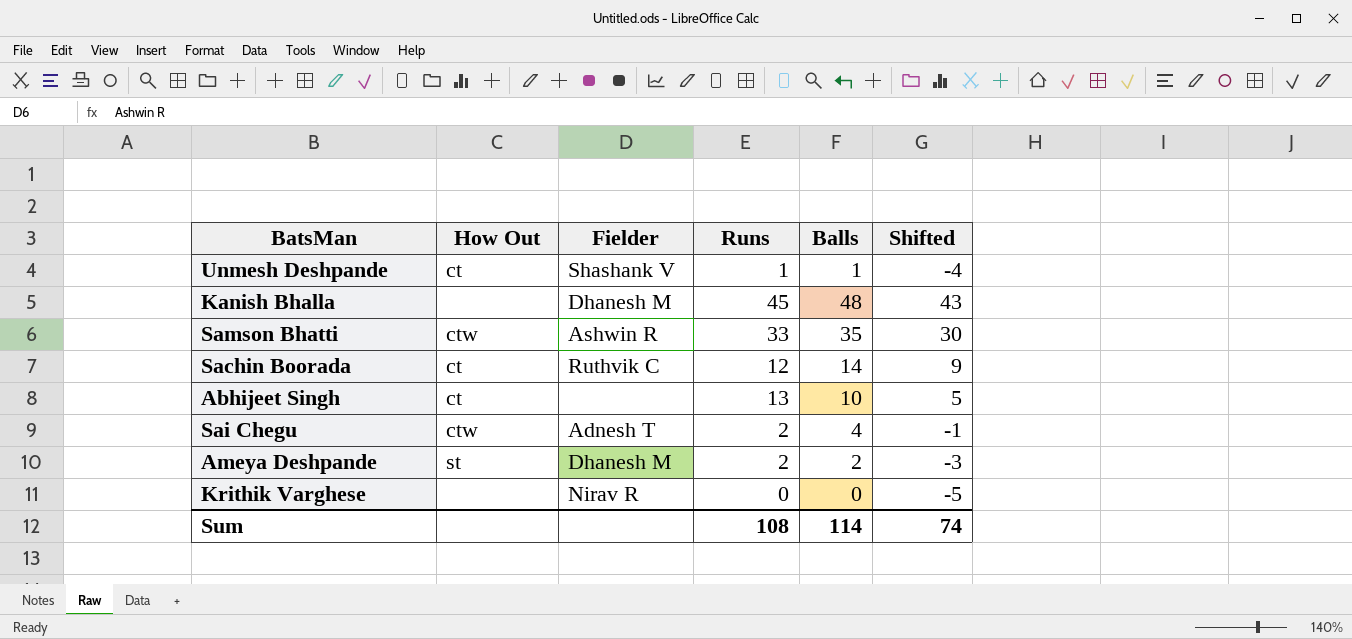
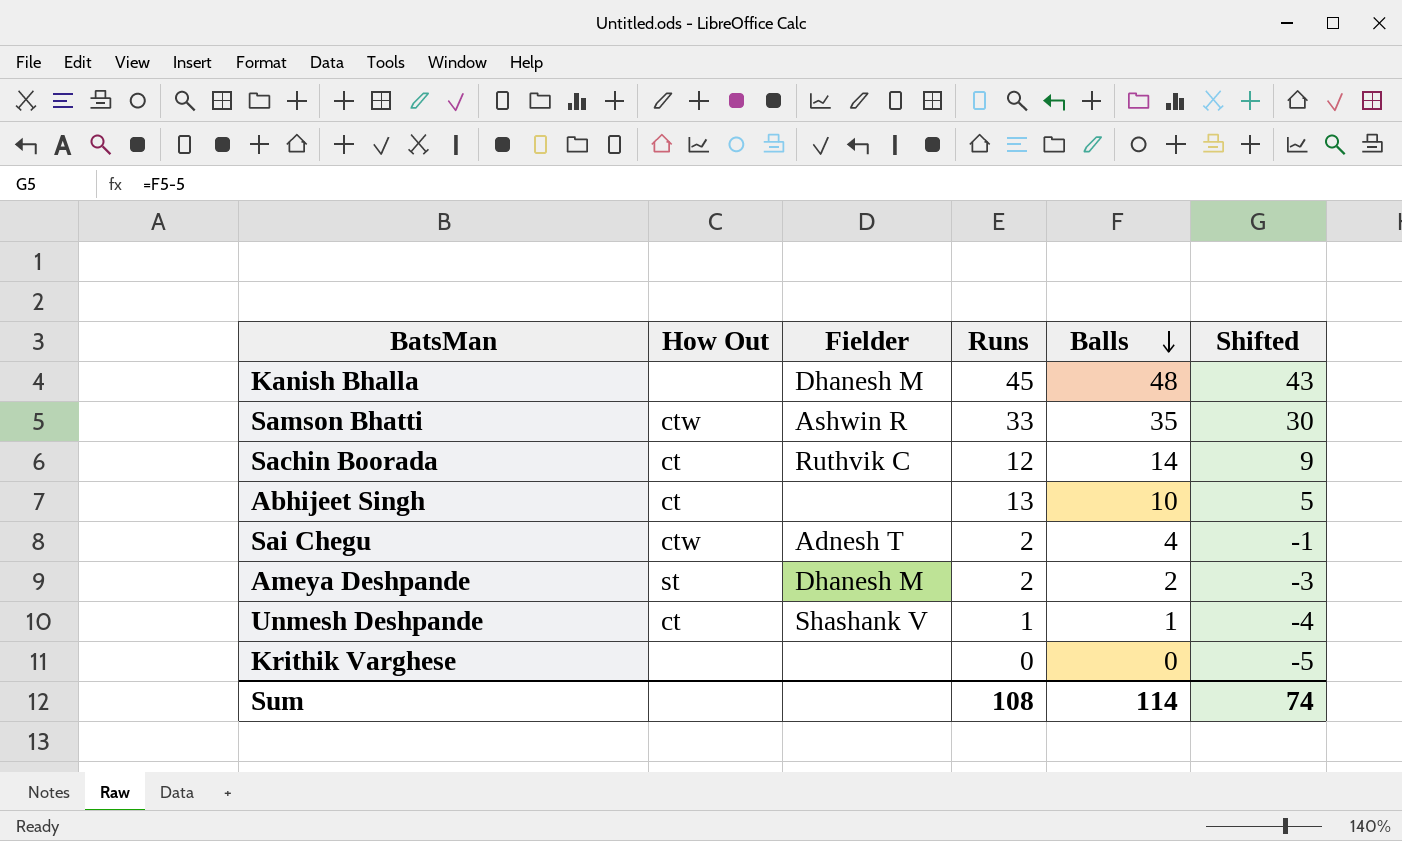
row order: none -> Balls descending
Krithik Varghese | Fielder: Nirav R -> none

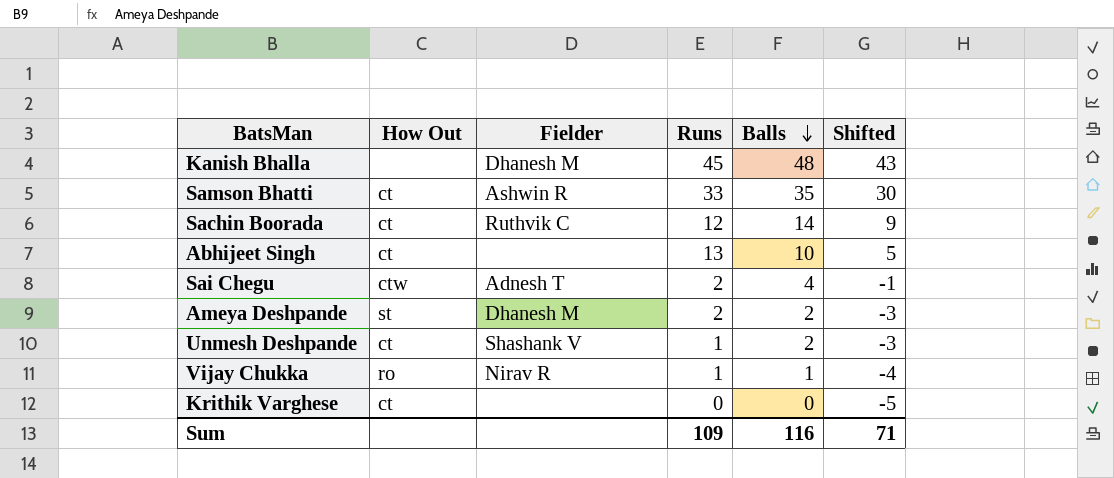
Samson Bhatti | How Out: ctw -> ct
Unmesh Deshpande | Balls: 1 -> 2
Unmesh Deshpande | Shifted: -4 -> -3
row Vijay Chukka: none -> ro | Nirav R | 1 | 1 | -4
Krithik Varghese | How Out: none -> ct
Sum | Runs: 108 -> 109
Sum | Balls: 114 -> 116
Sum | Shifted: 74 -> 71

